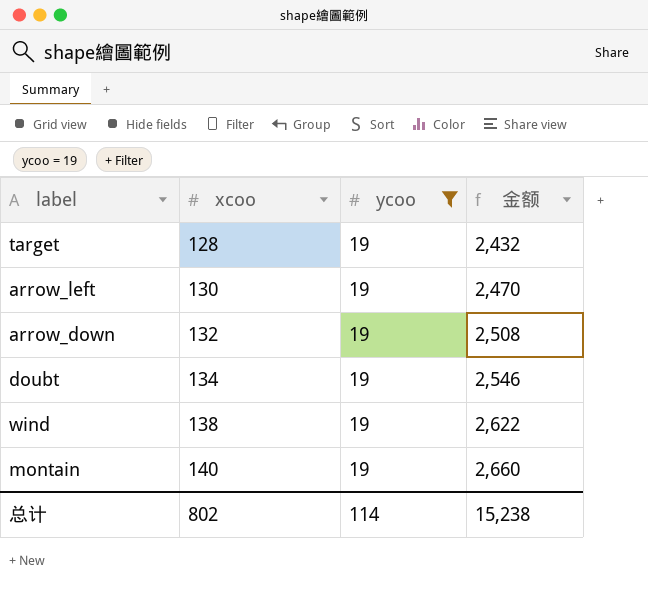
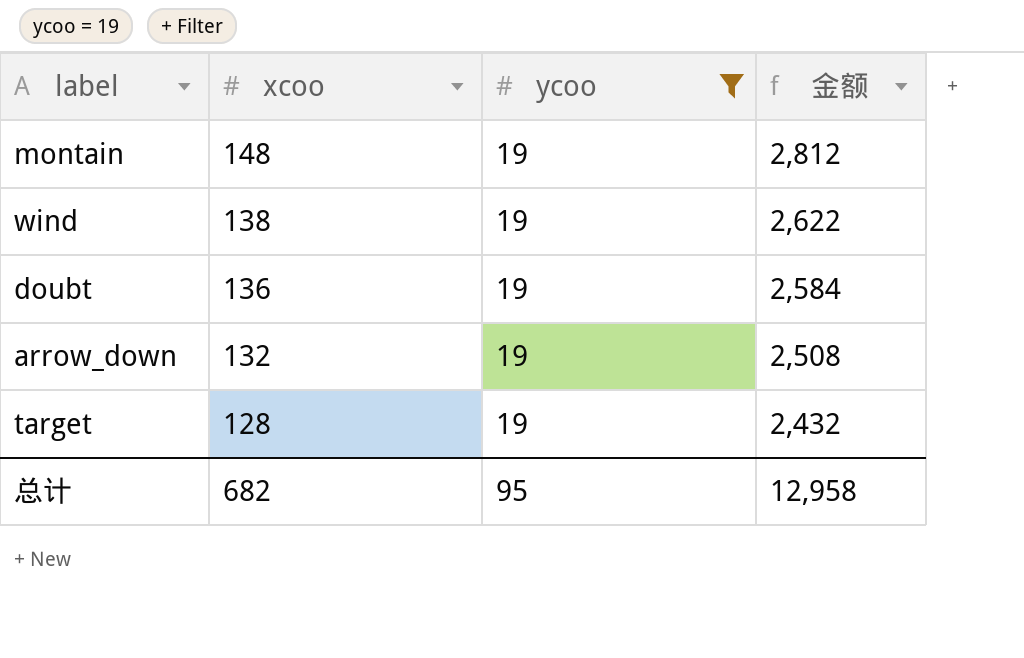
row order: xcoo ascending -> xcoo descending
row arrow_left: 130 | 19 | 2,470 -> none
montain | xcoo: 140 -> 148
montain | 金额: 2,660 -> 2,812
doubt | xcoo: 134 -> 136
doubt | 金额: 2,546 -> 2,584
总计 | xcoo: 802 -> 682
总计 | ycoo: 114 -> 95
总计 | 金额: 15,238 -> 12,958

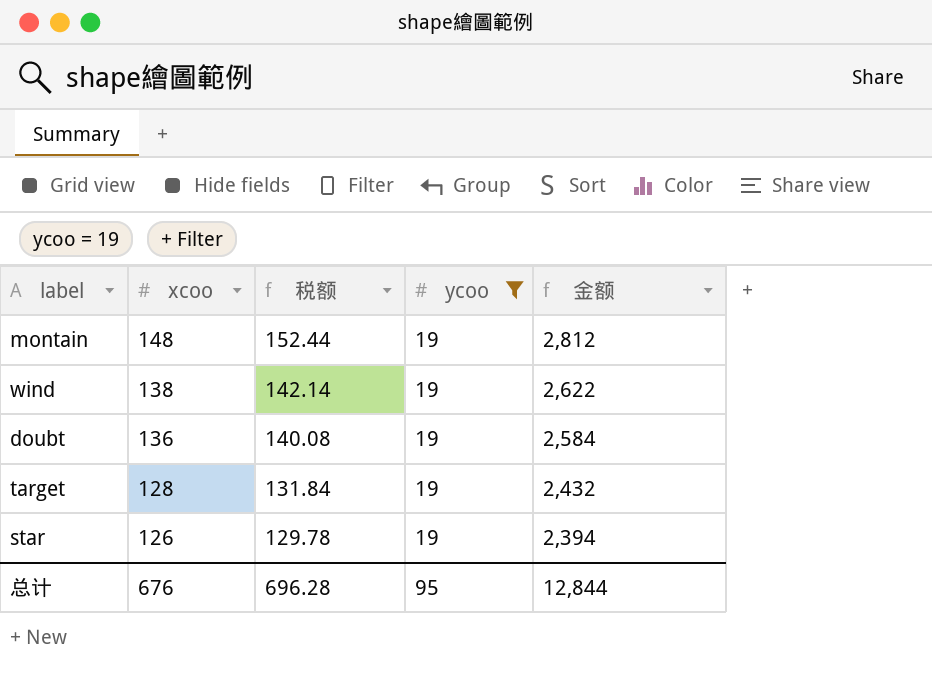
column 税额 | formula: none -> [xcoo] * 1.03
row arrow_down: 132 | 19 | 2,508 -> none
row star: none -> 126 | 129.78 | 19 | 2,394
总计 | xcoo: 682 -> 676
总计 | 金额: 12,958 -> 12,844

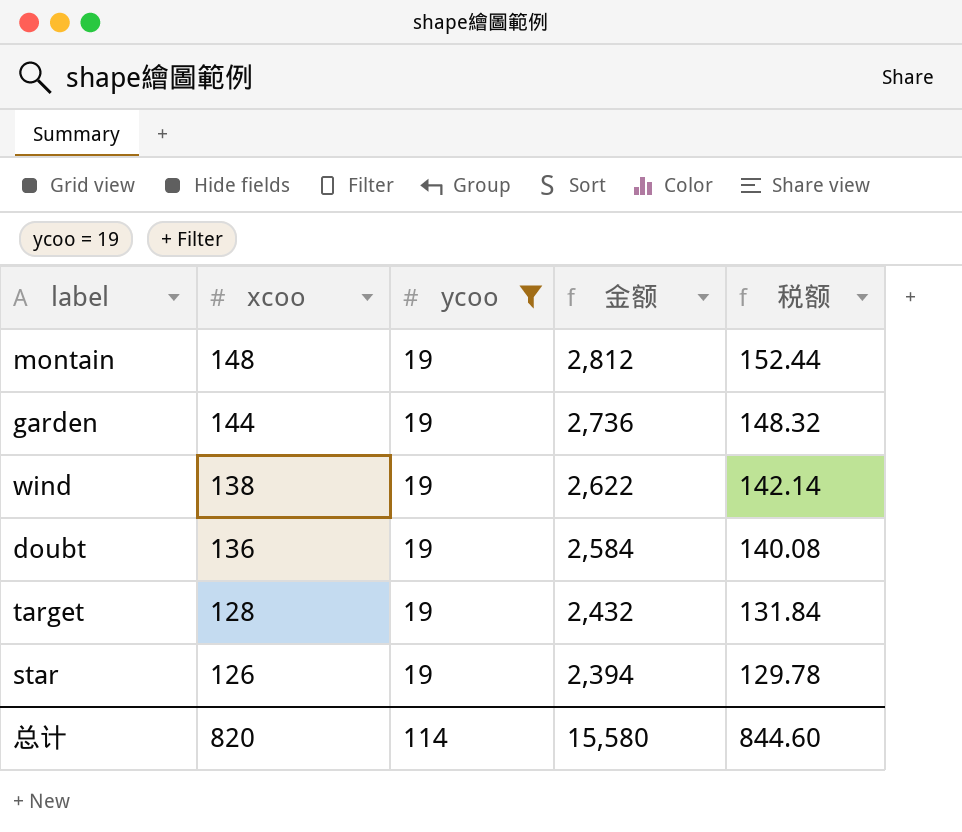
column 税额 | position: 3 -> 5
row garden: none -> 144 | 19 | 2,736 | 148.32
总计 | xcoo: 676 -> 820
总计 | ycoo: 95 -> 114
总计 | 金额: 12,844 -> 15,580
总计 | 税额: 696.28 -> 844.60

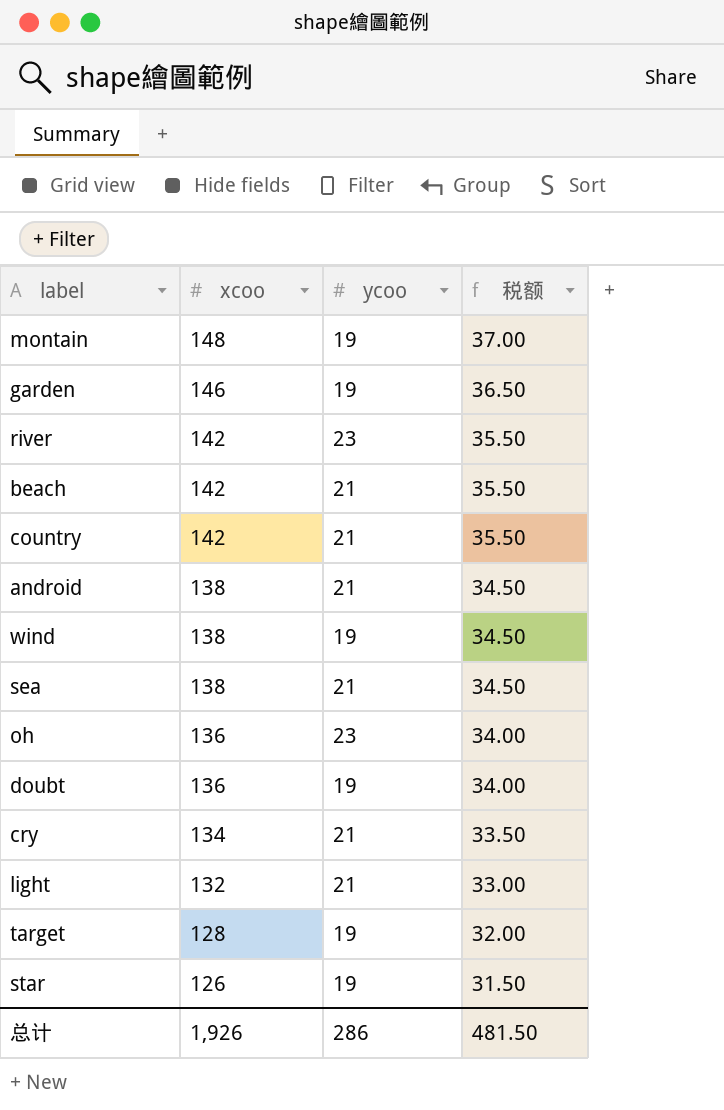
filter: ycoo = 19 -> none
column 金额 | formula: [xcoo] * [ycoo] -> none
column 税额 | formula: [xcoo] * 1.03 -> [xcoo] * 0.25
garden | xcoo: 144 -> 146
总计 | xcoo: 820 -> 1,926
总计 | ycoo: 114 -> 286
总计 | 税额: 844.60 -> 481.50

